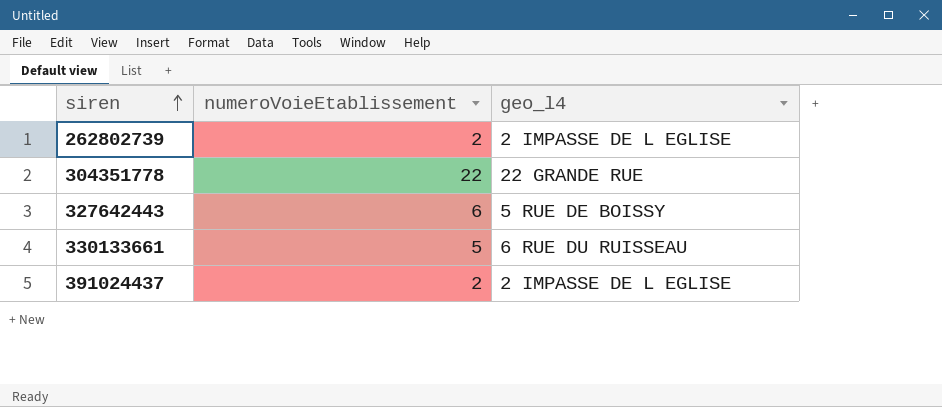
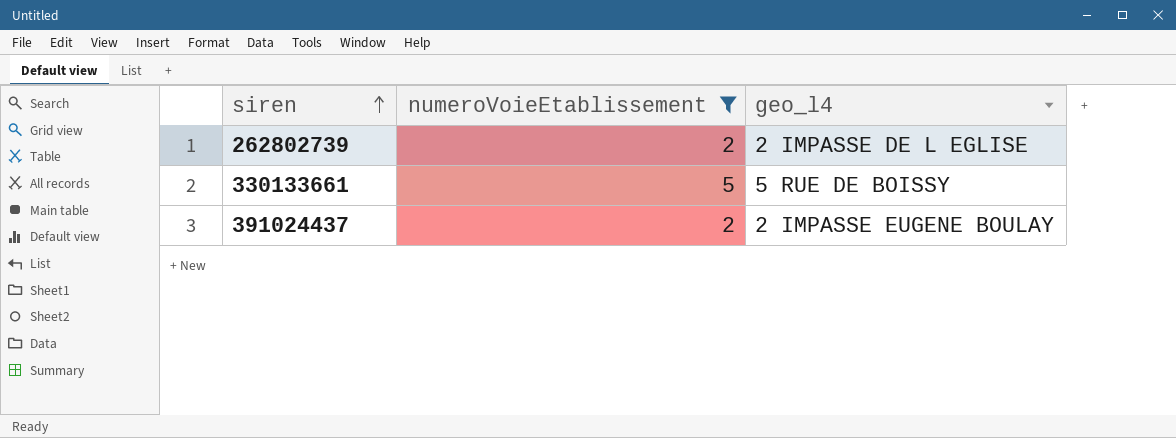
filter: none -> numeroVoieEtablissement <= 5
330133661 | geo_l4: 6 RUE DU RUISSEAU -> 5 RUE DE BOISSY
391024437 | geo_l4: 2 IMPASSE DE L EGLISE -> 2 IMPASSE EUGENE BOULAY

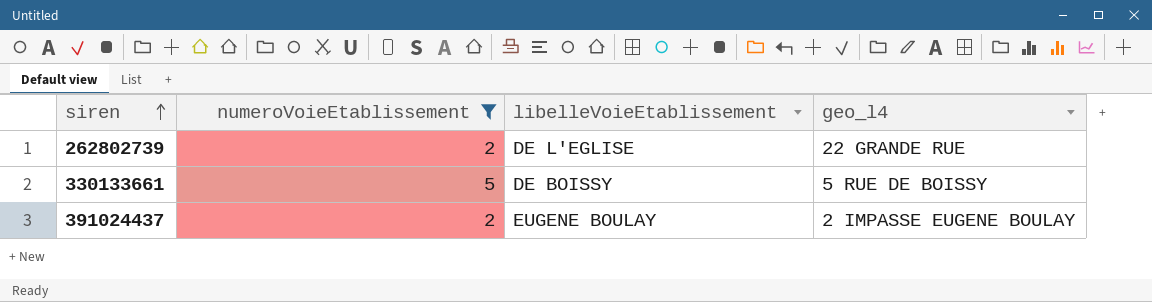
column libelleVoieEtablissement | position: none -> 3
262802739 | geo_l4: 2 IMPASSE DE L EGLISE -> 22 GRANDE RUE

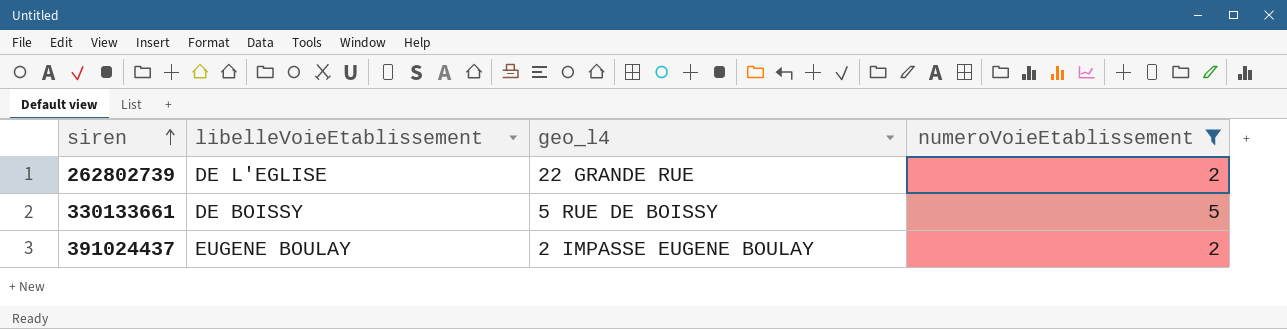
column numeroVoieEtablissement | position: 2 -> 4

